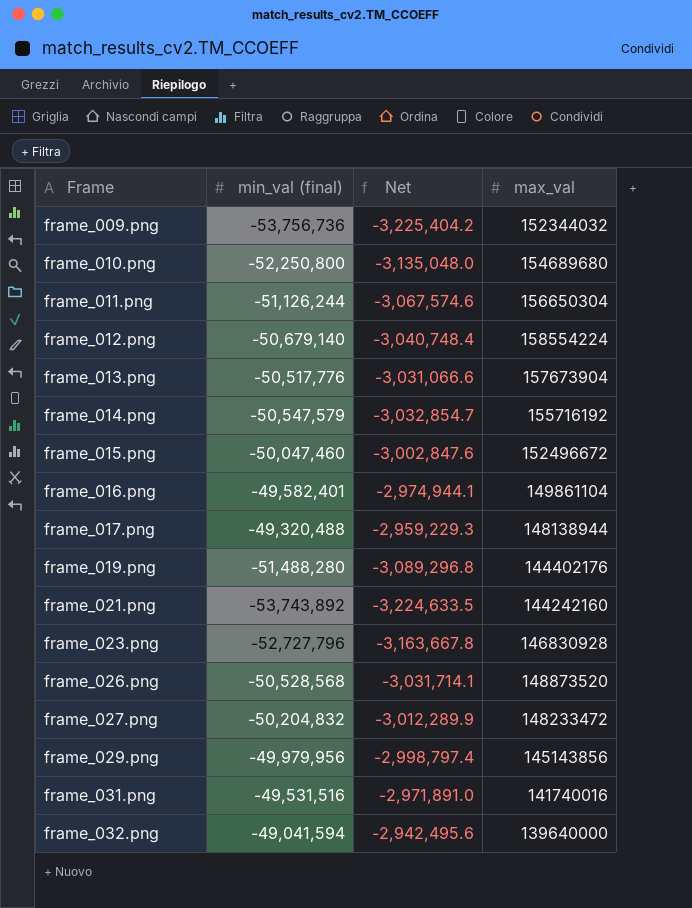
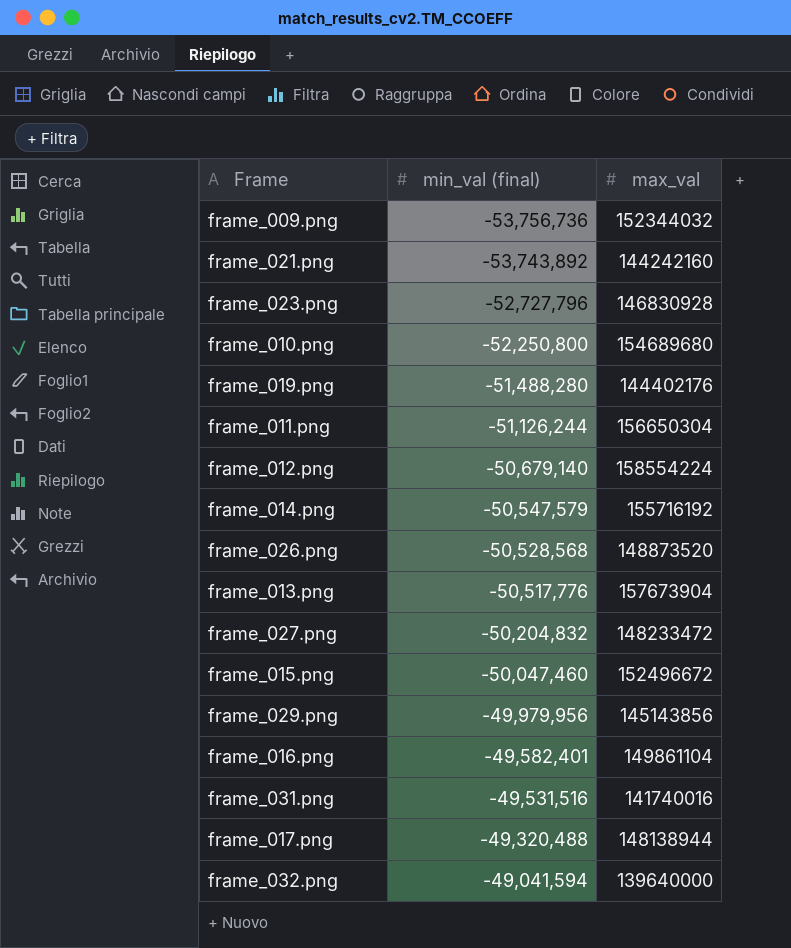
row order: Frame ascending -> min_val (final) ascending
column Net | formula: [min_val (final)] * 0.06 -> none

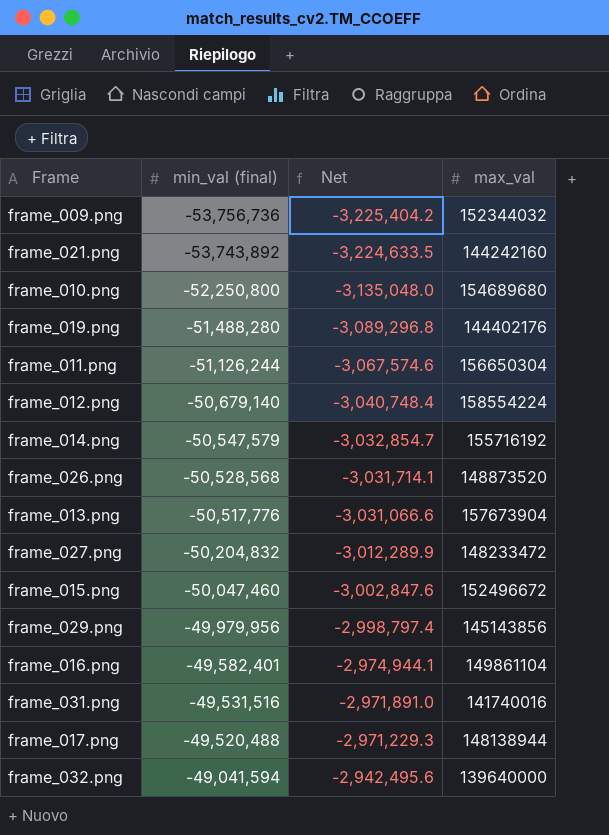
column Net | formula: none -> [min_val (final)] * 0.06
row frame_023.png: -52,727,796 | 146830928 -> none
frame_017.png | min_val (final): -49,320,488 -> -49,520,488

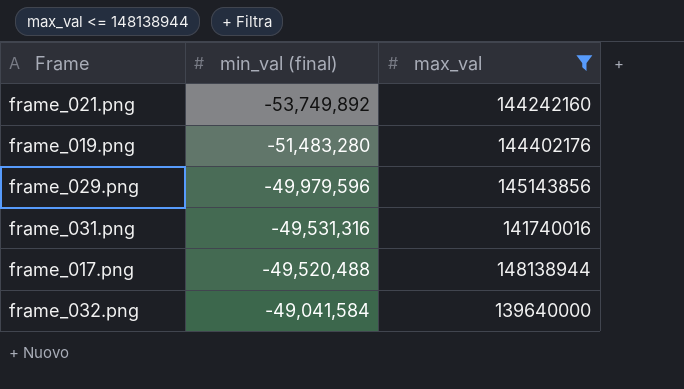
filter: none -> max_val <= 148138944
column Net | formula: [min_val (final)] * 0.06 -> none
frame_021.png | min_val (final): -53,743,892 -> -53,749,892
frame_019.png | min_val (final): -51,488,280 -> -51,483,280
frame_029.png | min_val (final): -49,979,956 -> -49,979,596
frame_031.png | min_val (final): -49,531,516 -> -49,531,316
frame_032.png | min_val (final): -49,041,594 -> -49,041,584

